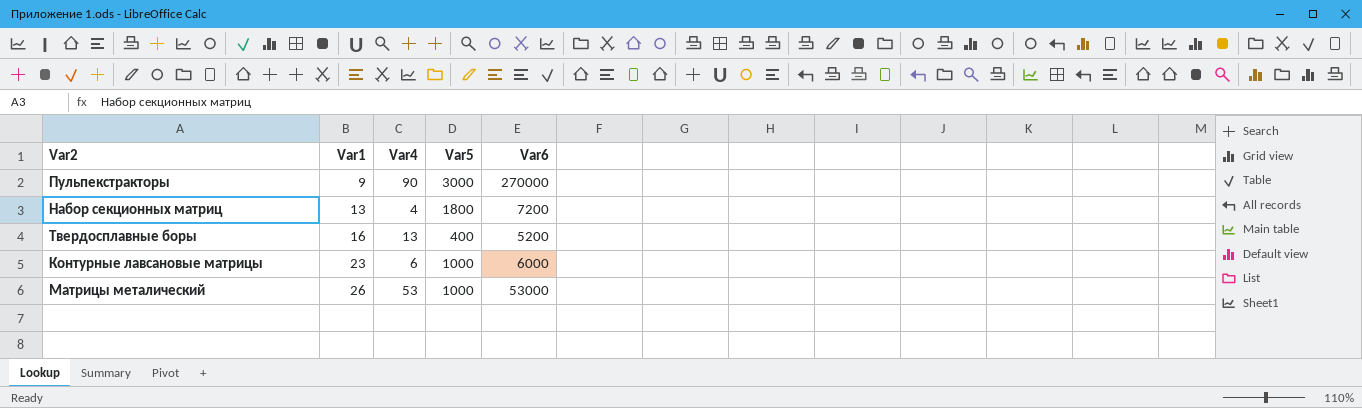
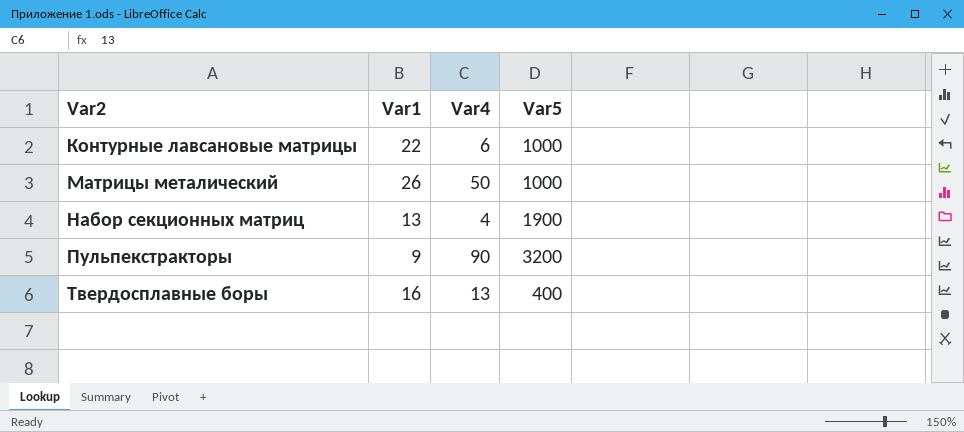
row order: Var1 ascending -> Var2 ascending
column Var6 | formula: [Var4] * [Var5] -> none
Контурные лавсановые матрицы | Var1: 23 -> 22
Матрицы металический | Var4: 53 -> 50
Набор секционных матриц | Var5: 1800 -> 1900
Пульпекстракторы | Var5: 3000 -> 3200

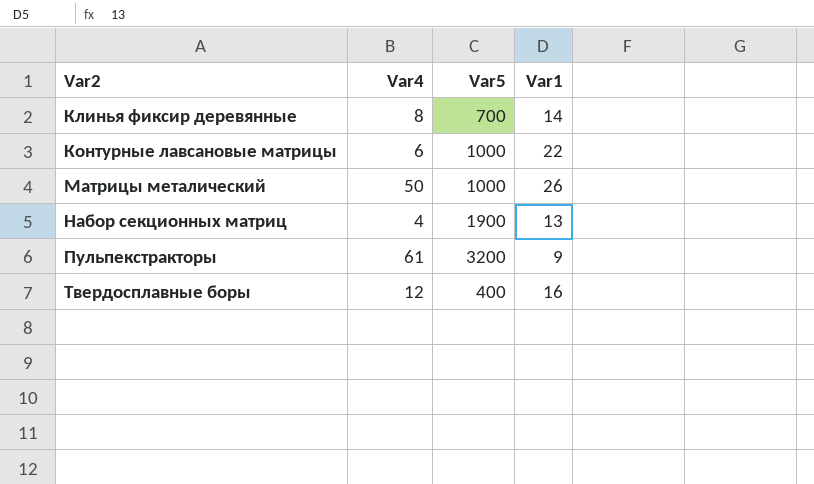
column Var1 | position: 2 -> 4
row Клинья фиксир деревянные: none -> 8 | 700 | 14
Пульпекстракторы | Var4: 90 -> 61
Твердосплавные боры | Var4: 13 -> 12

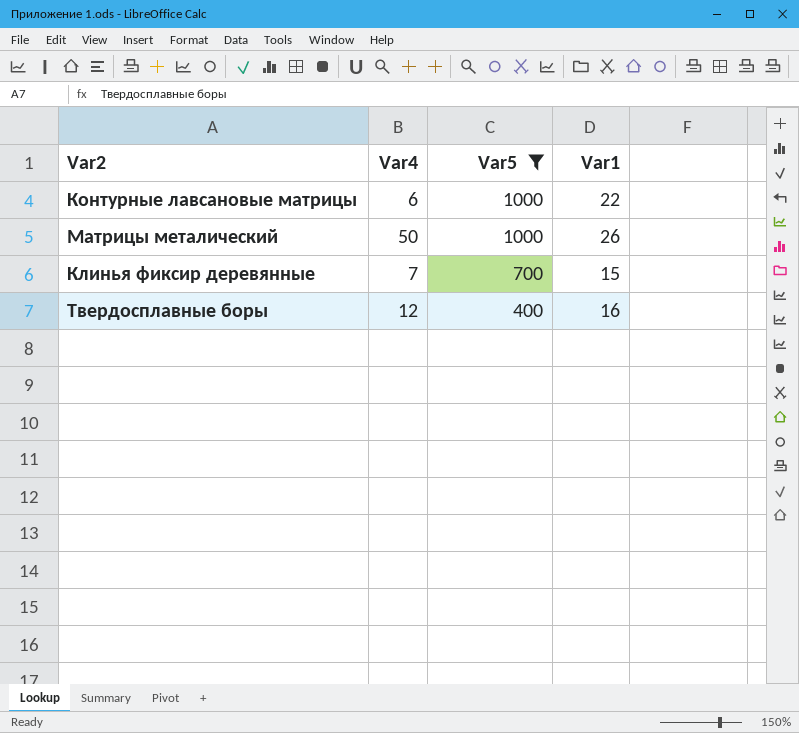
filter: none -> Var5 <= 1000
row order: Var2 ascending -> Var5 descending
Клинья фиксир деревянные | Var4: 8 -> 7
Клинья фиксир деревянные | Var1: 14 -> 15

